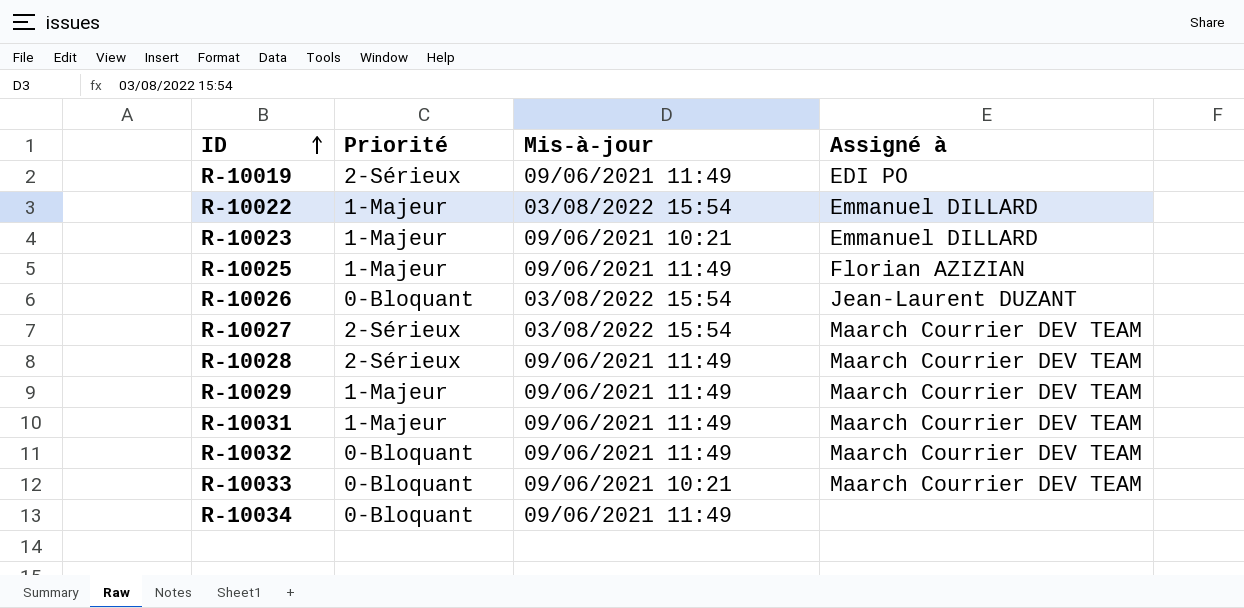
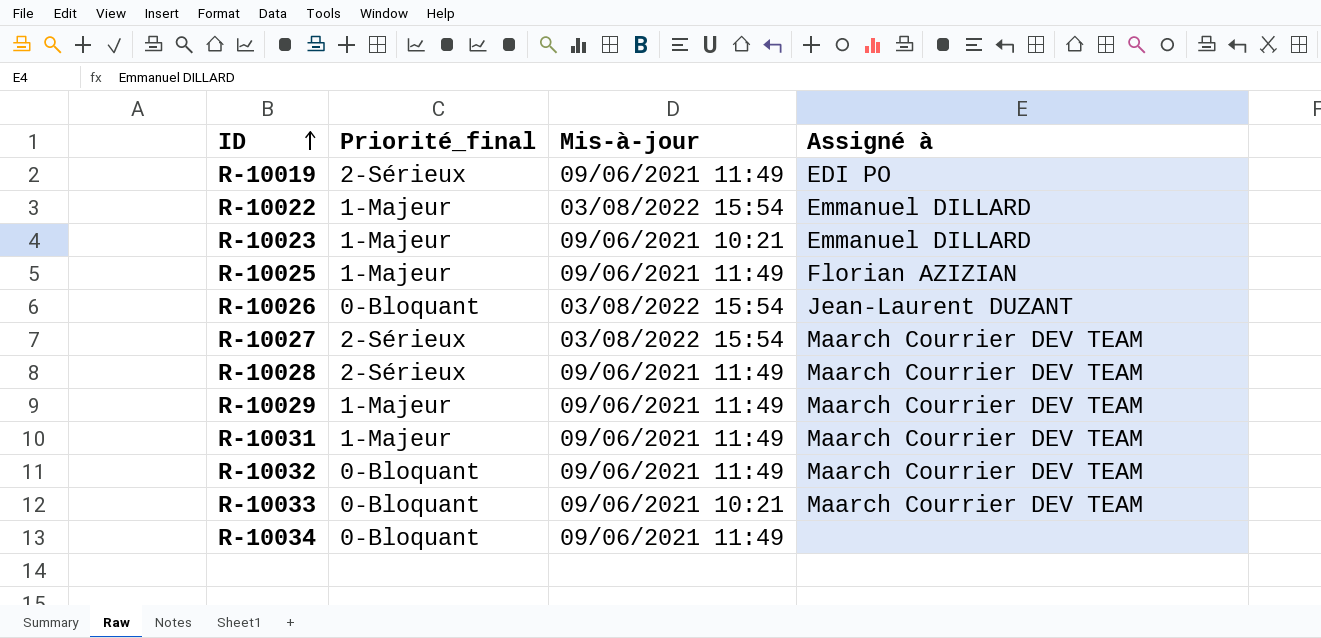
column name: Priorité -> Priorité_final

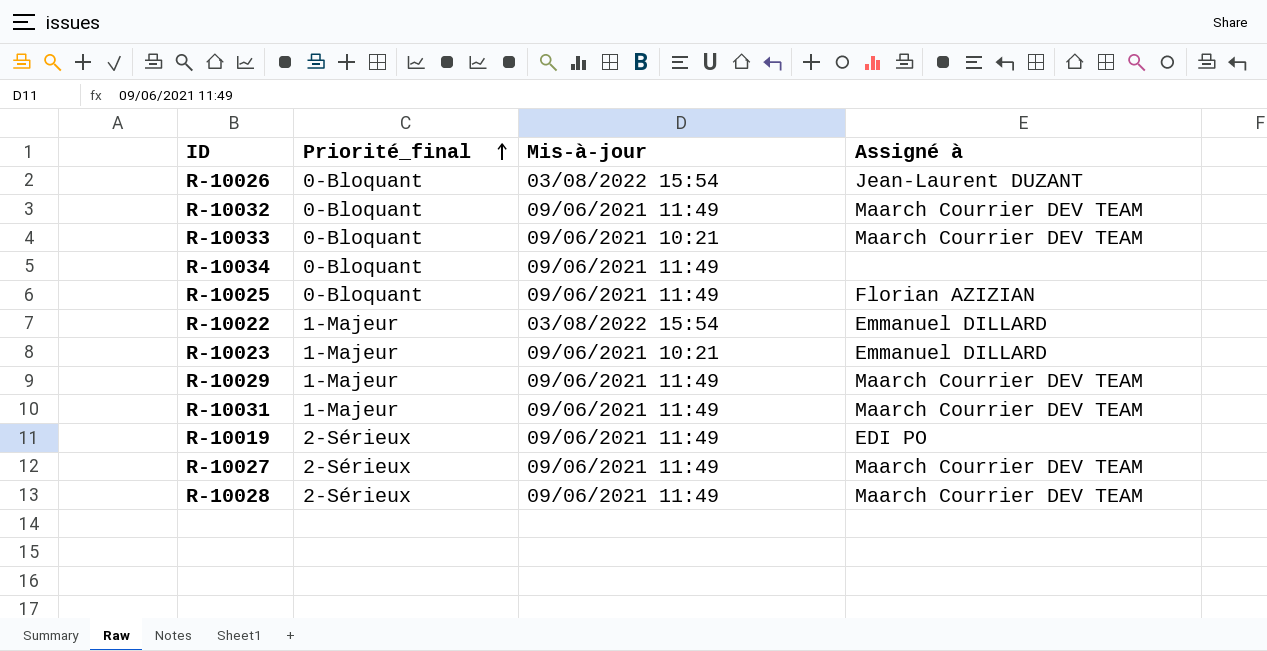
row order: ID ascending -> Priorité_final ascending
R-10025 | Priorité_final: 1-Majeur -> 0-Bloquant
R-10027 | Mis-à-jour: 03/08/2022 15:54 -> 09/06/2021 11:49

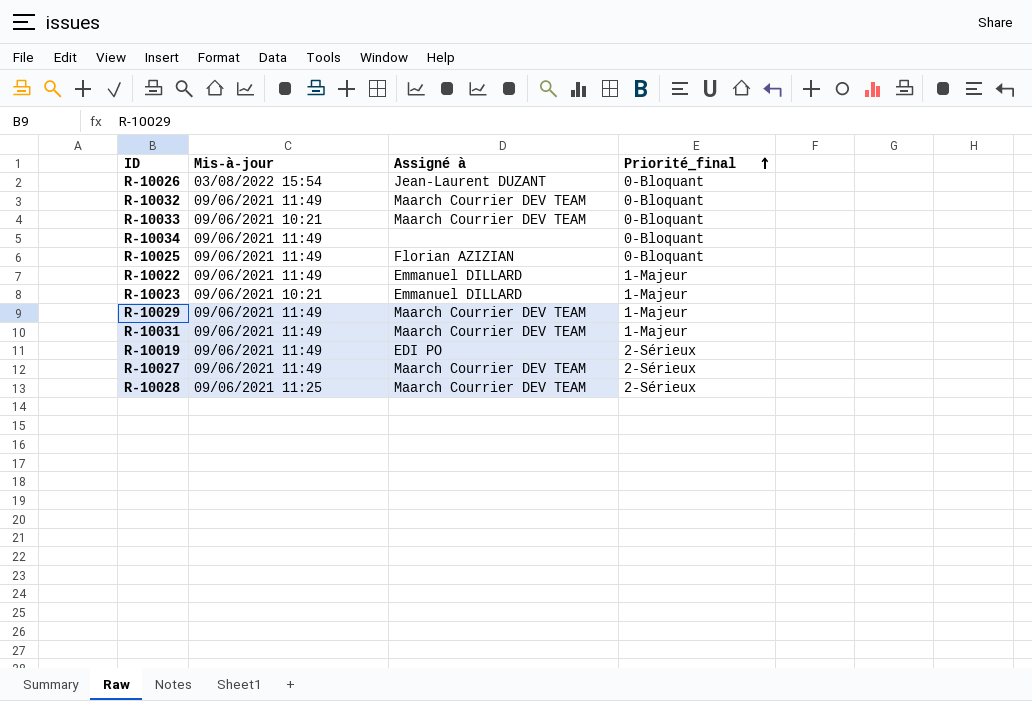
column Priorité_final | position: 2 -> 4
R-10022 | Mis-à-jour: 03/08/2022 15:54 -> 09/06/2021 11:49
R-10028 | Mis-à-jour: 09/06/2021 11:49 -> 09/06/2021 11:25

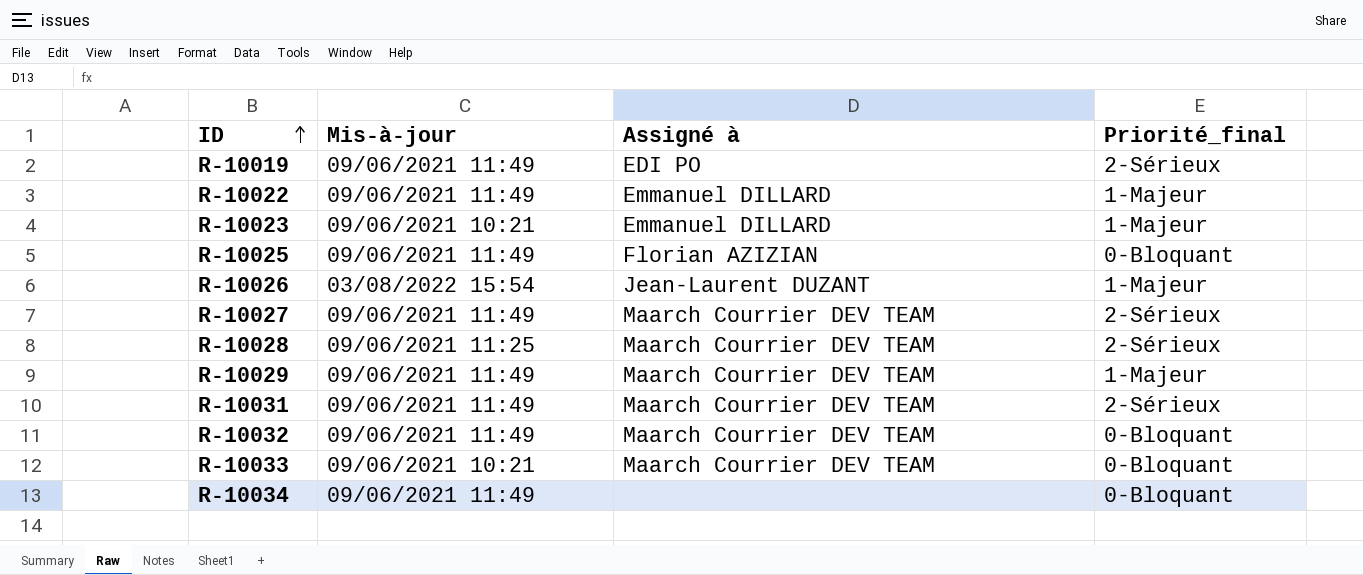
row order: Priorité_final ascending -> ID ascending
R-10026 | Priorité_final: 0-Bloquant -> 1-Majeur
R-10031 | Priorité_final: 1-Majeur -> 2-Sérieux

